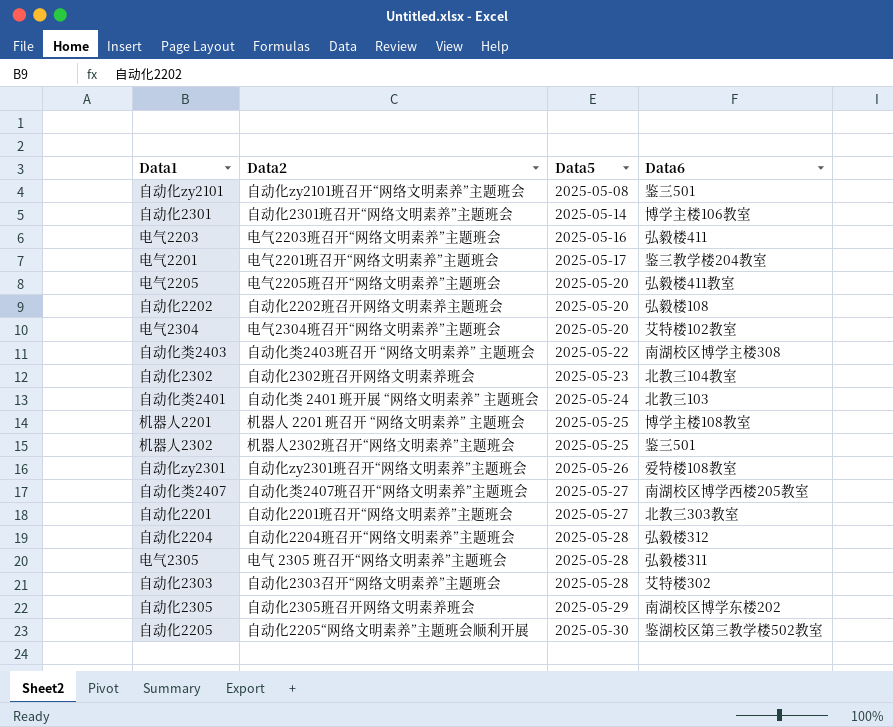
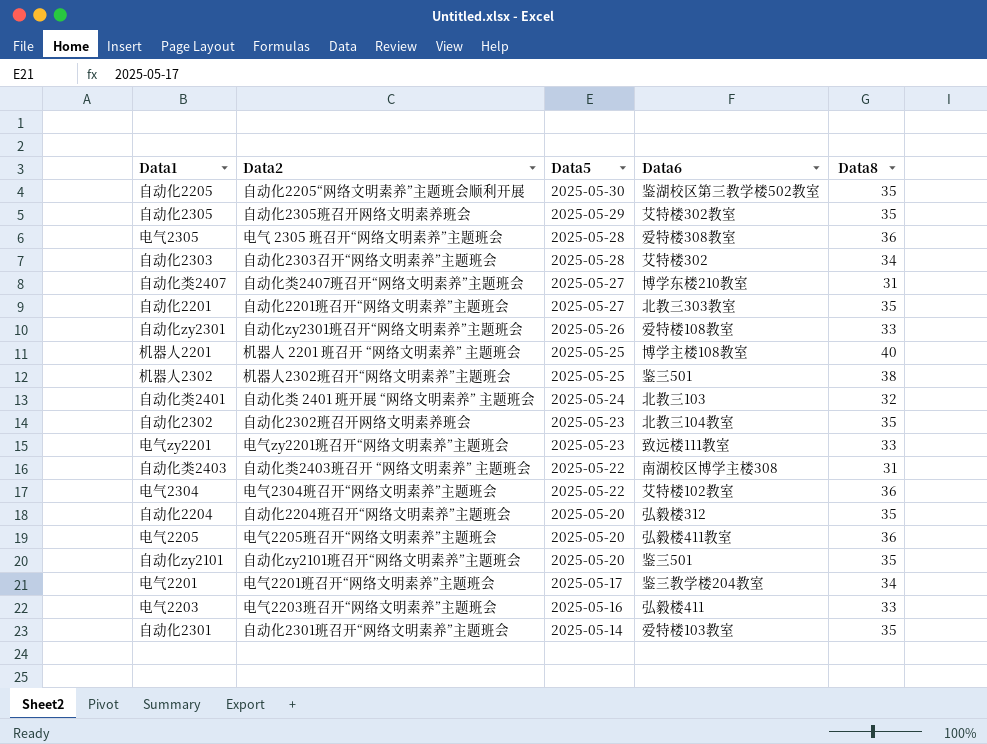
row order: Data5 ascending -> Data5 descending
column Data8 | position: none -> 5
row 自动化2202: 自动化2202班召开网络文明素养主题班会 | 2025-05-20 | 弘毅楼108 -> none
自动化2305 | Data6: 南湖校区博学东楼202 -> 艾特楼302教室
电气2305 | Data6: 弘毅楼311 -> 爱特楼308教室
自动化类2407 | Data6: 南湖校区博学西楼205教室 -> 博学东楼210教室
row 电气zy2201: none -> 电气zy2201班召开“网络文明素养”主题班会 | 2025-05-23 | 致远楼111教室 | 33
电气2304 | Data5: 2025-05-20 -> 2025-05-22
自动化2204 | Data5: 2025-05-28 -> 2025-05-20
自动化zy2101 | Data5: 2025-05-08 -> 2025-05-20
自动化2301 | Data6: 博学主楼106教室 -> 爱特楼103教室

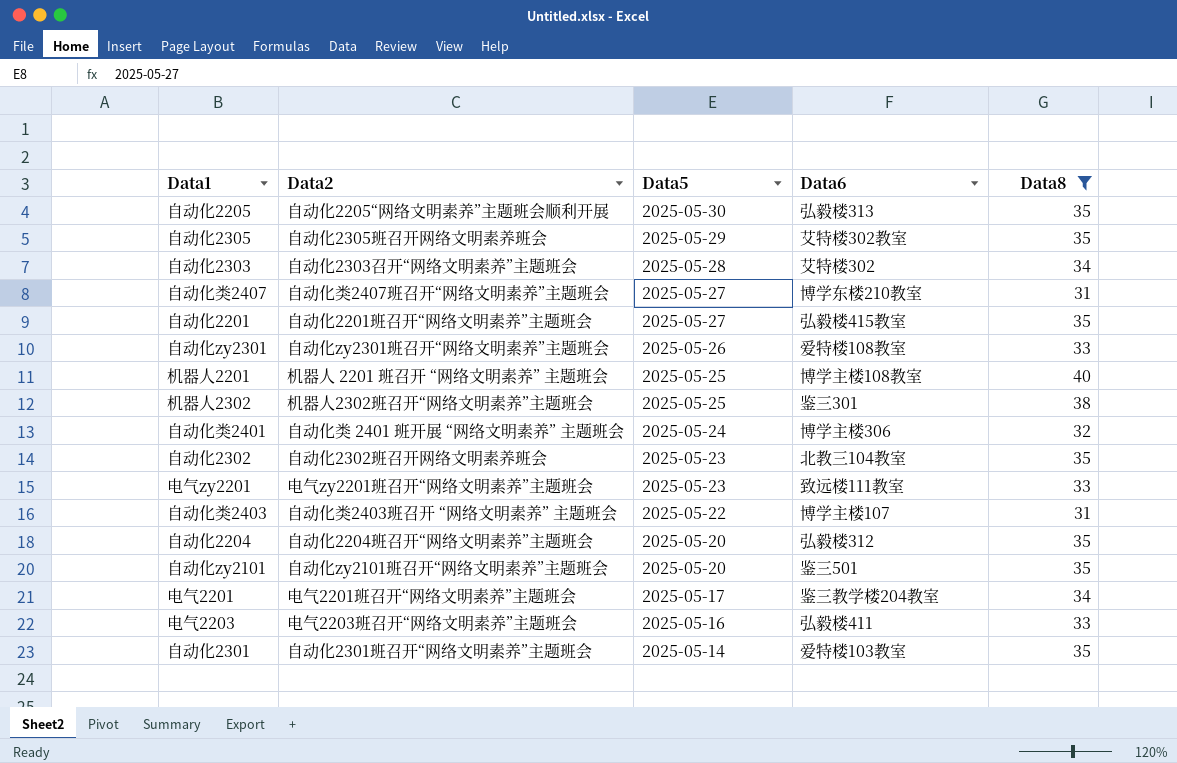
filter: none -> Data8 != 36
自动化2205 | Data6: 鉴湖校区第三教学楼502教室 -> 弘毅楼313
自动化2201 | Data6: 北教三303教室 -> 弘毅楼415教室
机器人2302 | Data6: 鉴三501 -> 鉴三301
自动化类2401 | Data6: 北教三103 -> 博学主楼306
自动化类2403 | Data6: 南湖校区博学主楼308 -> 博学主楼107

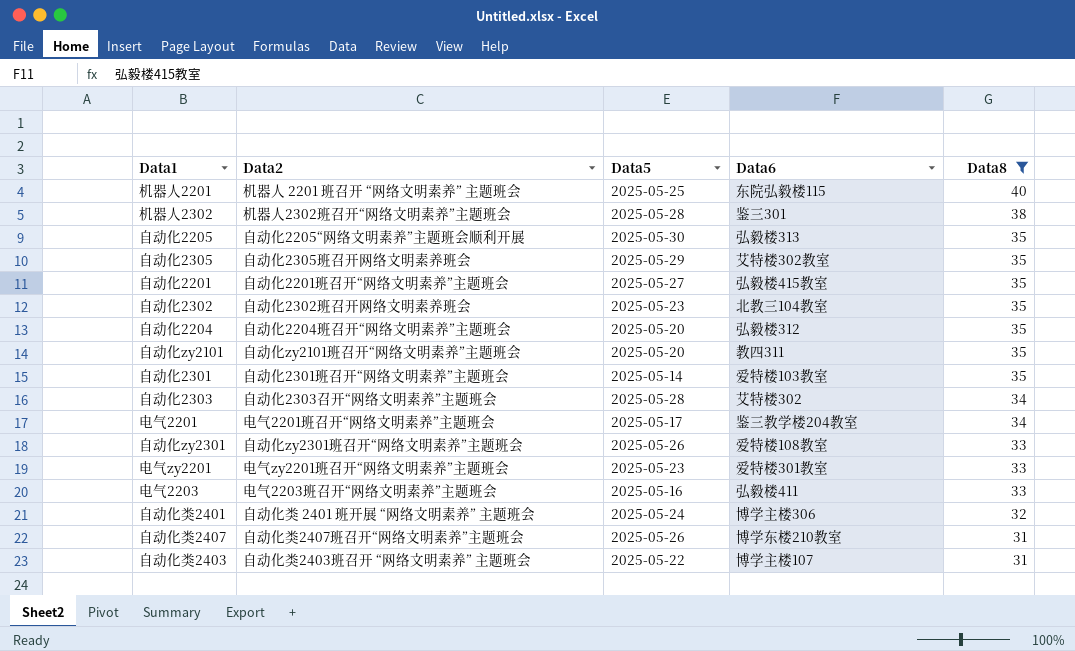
row order: Data5 descending -> Data8 descending
机器人2201 | Data6: 博学主楼108教室 -> 东院弘毅楼115
机器人2302 | Data5: 2025-05-25 -> 2025-05-28
自动化zy2101 | Data6: 鉴三501 -> 教四311
电气zy2201 | Data6: 致远楼111教室 -> 爱特楼301教室
自动化类2407 | Data5: 2025-05-27 -> 2025-05-26

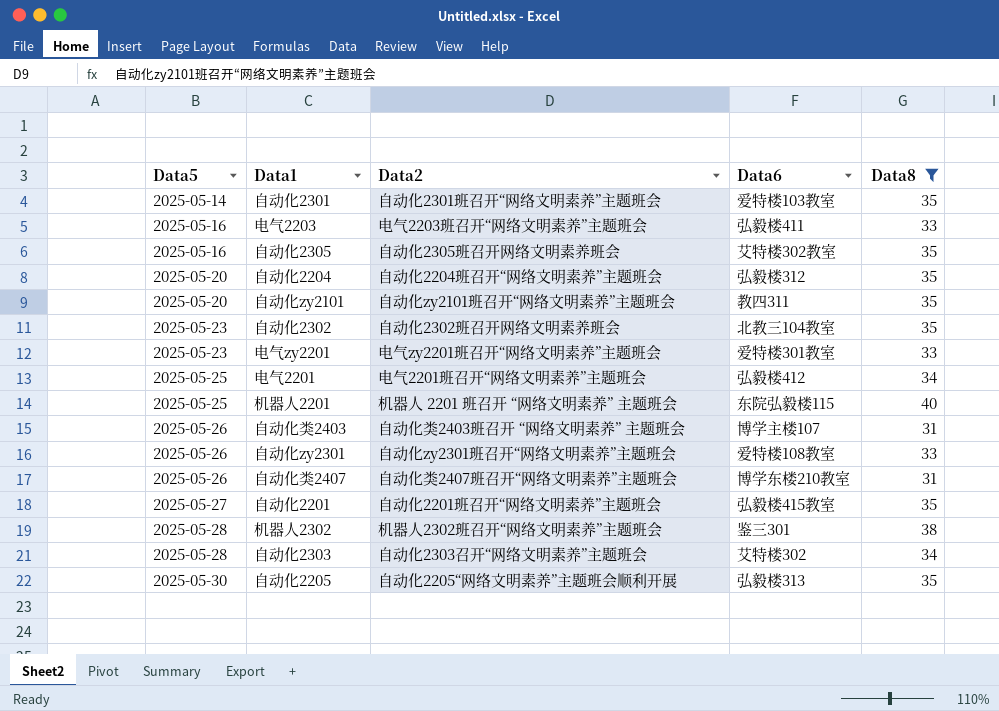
row order: Data8 descending -> Data5 ascending
column Data5 | position: 3 -> 1
row 自动化类2401: 自动化类 2401 班开展 “网络文明素养” 主题班会 | 2025-05-24 | 博学主楼306 | 32 -> none
自动化2305 | Data5: 2025-05-29 -> 2025-05-16
电气2201 | Data5: 2025-05-17 -> 2025-05-25
电气2201 | Data6: 鉴三教学楼204教室 -> 弘毅楼412
自动化类2403 | Data5: 2025-05-22 -> 2025-05-26

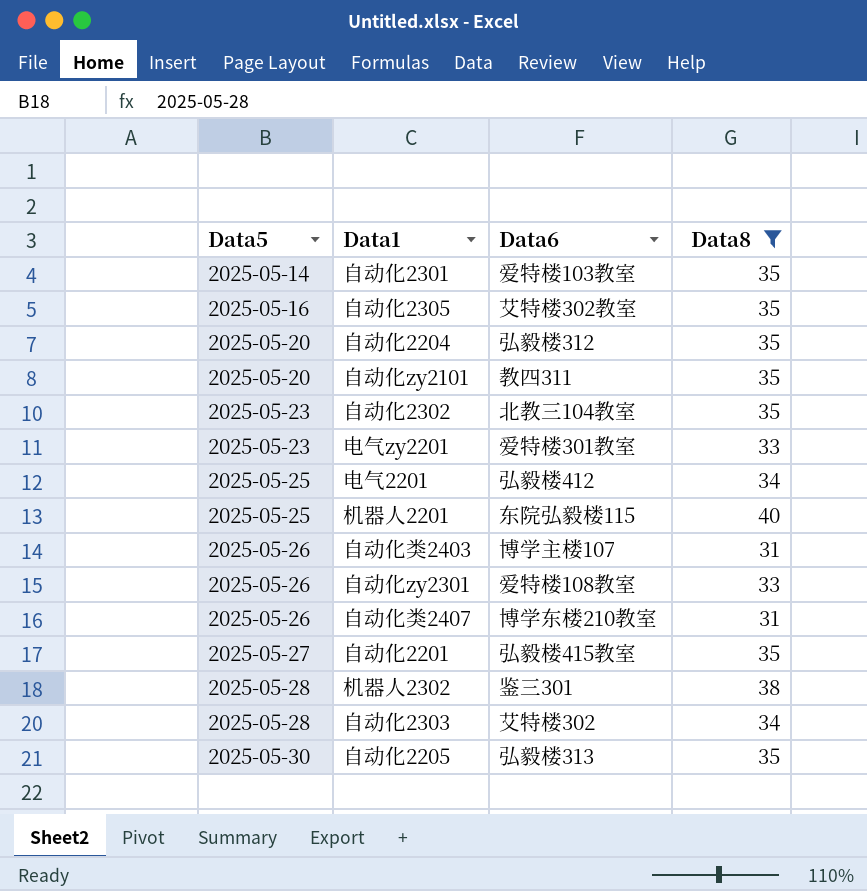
column Data2 | position: 3 -> none
row 电气2203: 2025-05-16 | 电气2203班召开“网络文明素养”主题班会 | 弘毅楼411 | 33 -> none

